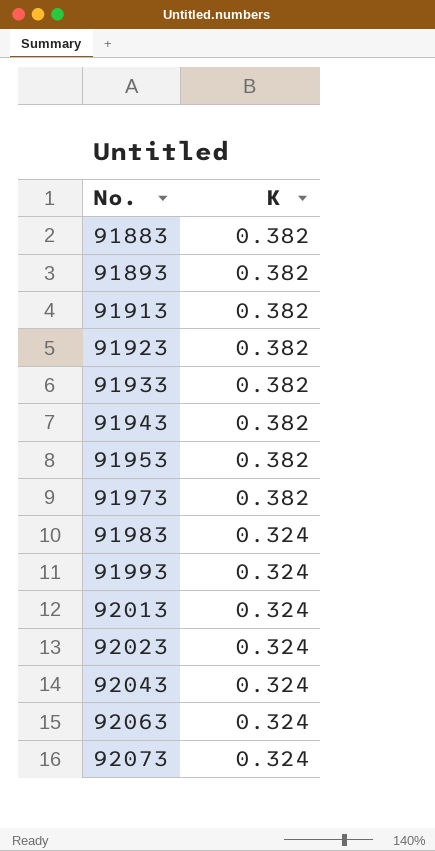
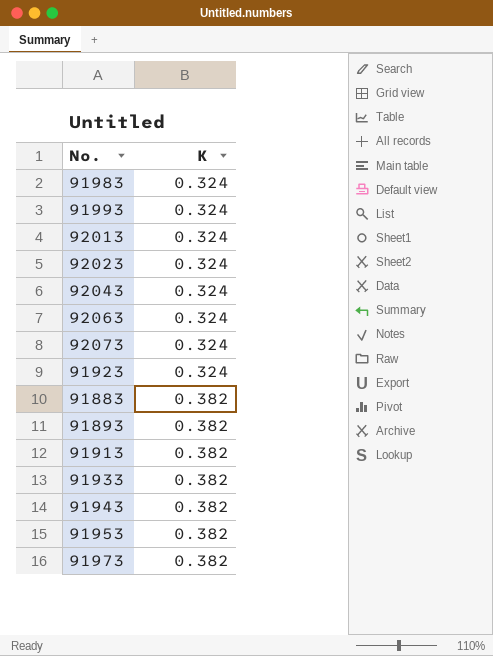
row order: No. ascending -> K ascending
91923 | K: 0.382 -> 0.324

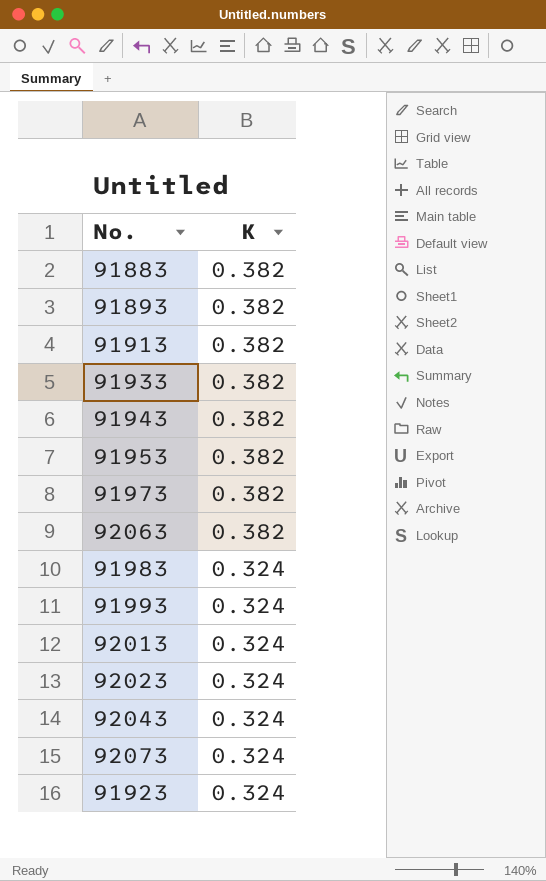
row order: K ascending -> K descending
92063 | K: 0.324 -> 0.382

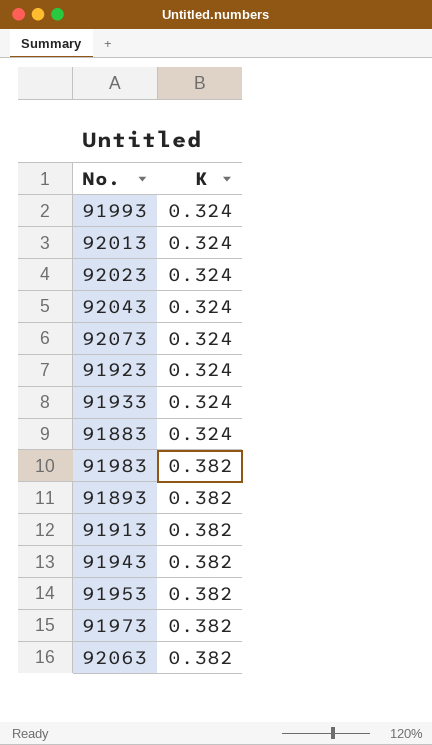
row order: K descending -> K ascending
91933 | K: 0.382 -> 0.324
91883 | K: 0.382 -> 0.324
91983 | K: 0.324 -> 0.382

